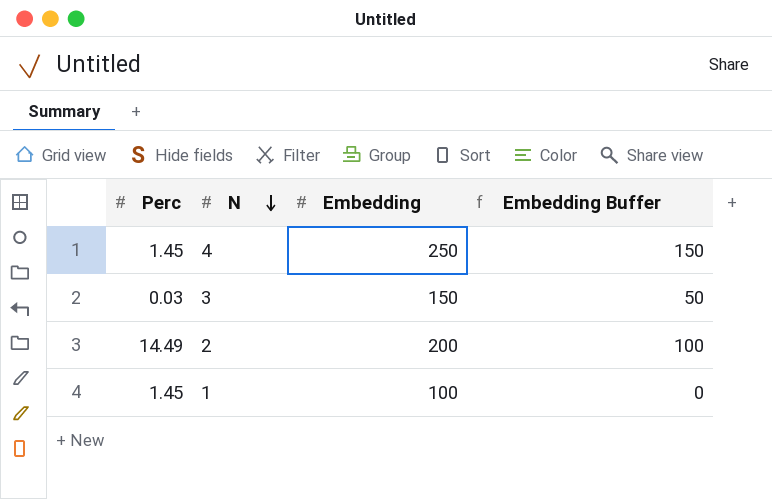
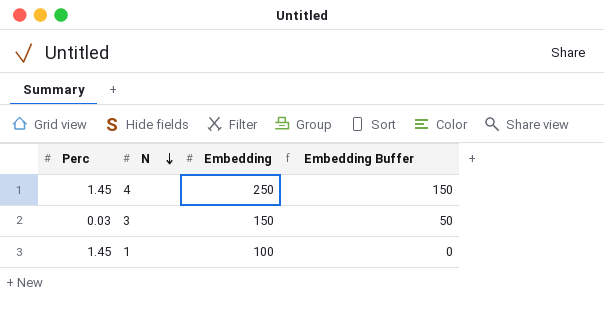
row 2: 14.49 | 200 | 100 -> none

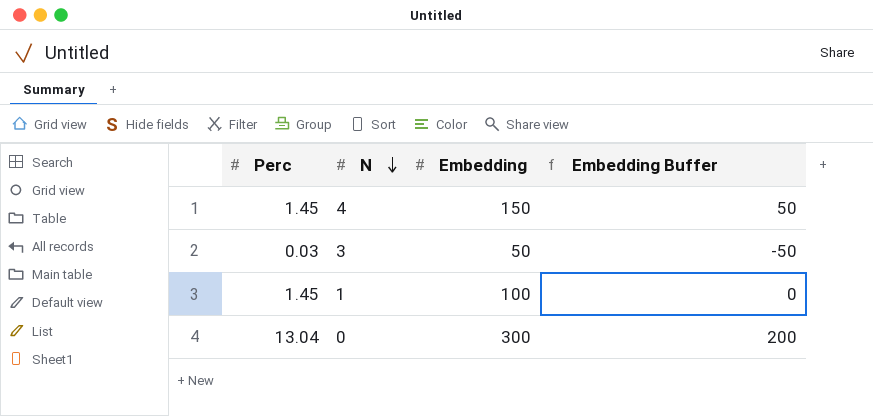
4 | Embedding: 250 -> 150
4 | Embedding Buffer: 150 -> 50
3 | Embedding: 150 -> 50
3 | Embedding Buffer: 50 -> -50
row 0: none -> 13.04 | 300 | 200

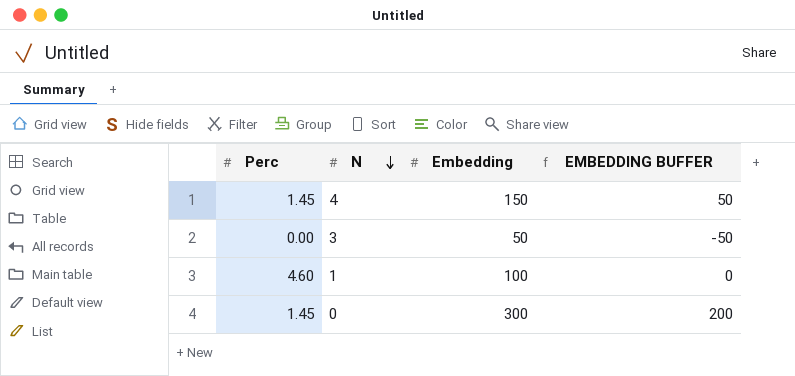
column name: Embedding Buffer -> EMBEDDING BUFFER
3 | Perc: 0.03 -> 0.00
1 | Perc: 1.45 -> 4.60
0 | Perc: 13.04 -> 1.45

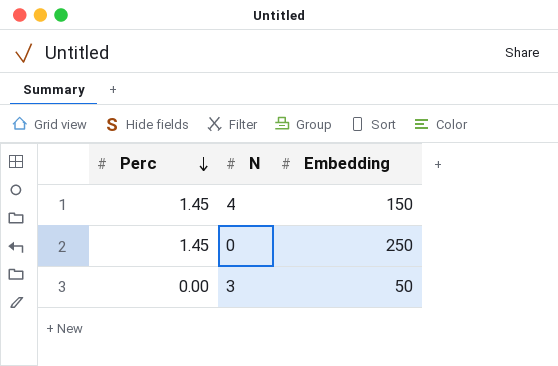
row order: N descending -> Perc descending
column EMBEDDING BUFFER | formula: [Embedding] - 100 -> none
row 1: 4.60 | 100 | 0 -> none
0 | Embedding: 300 -> 250

